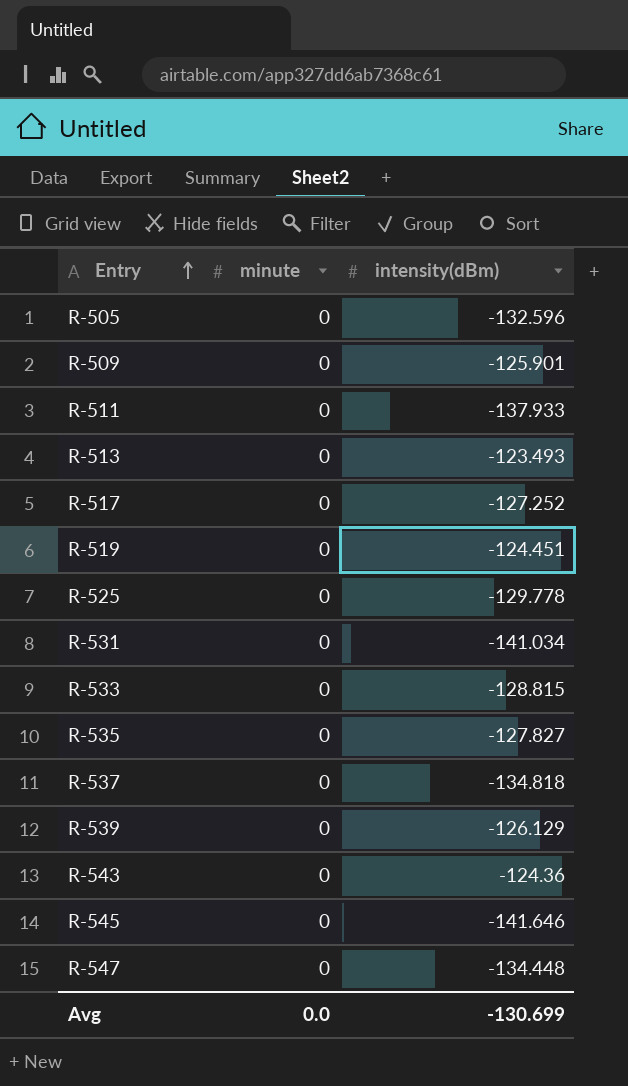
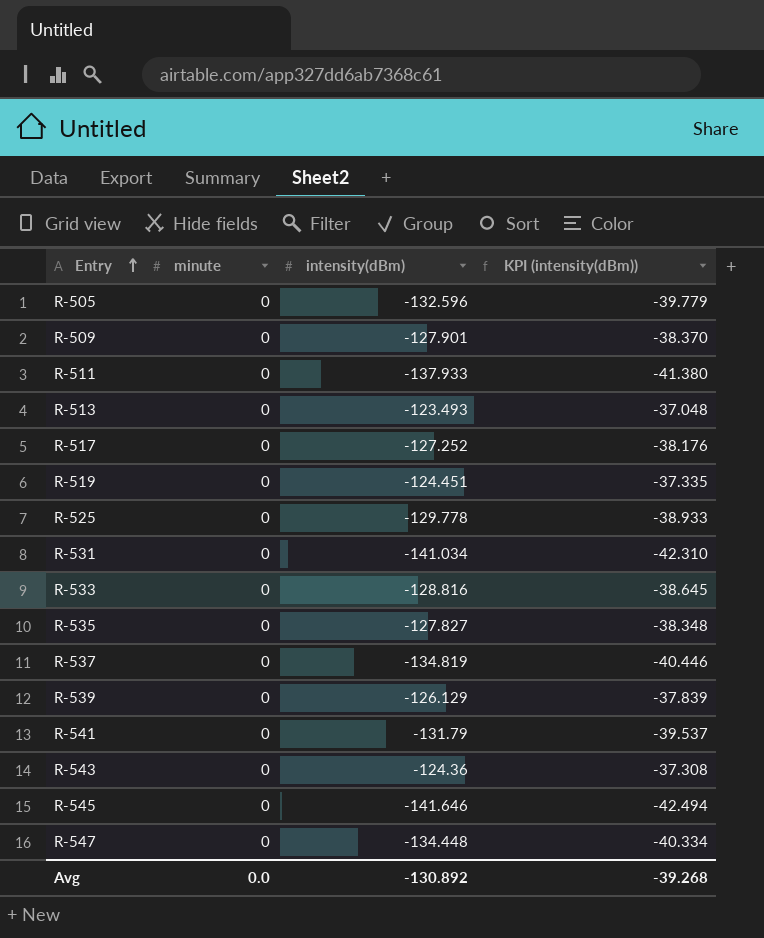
column KPI (intensity(dBm)) | formula: none -> [intensity(dBm)] * 0.3
R-509 | intensity(dBm): -125.901 -> -127.901
R-533 | intensity(dBm): -128.815 -> -128.816
R-537 | intensity(dBm): -134.818 -> -134.819
row R-541: none -> 0 | -131.79 | -39.537
Avg | intensity(dBm): -130.699 -> -130.892

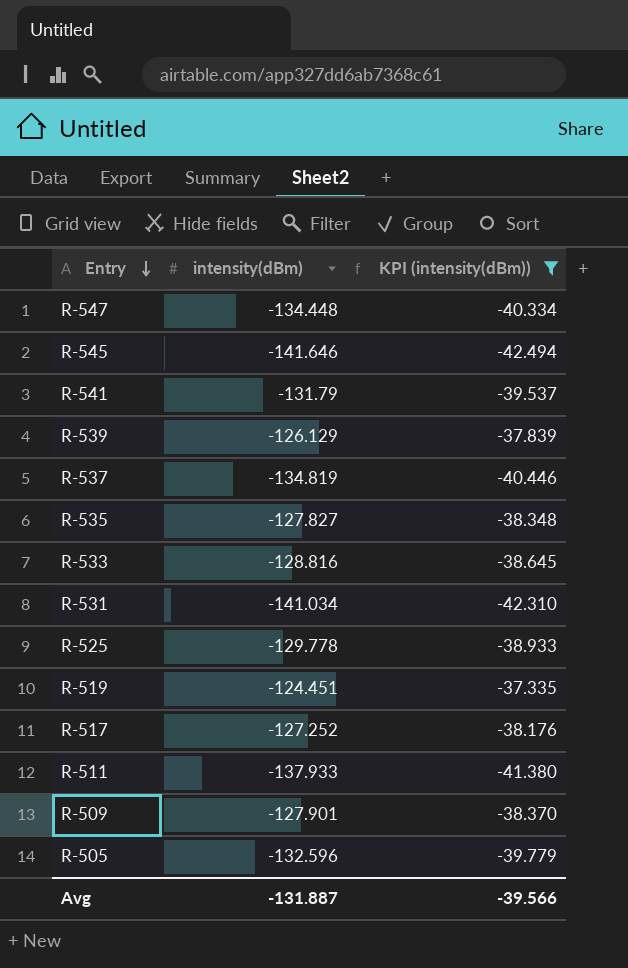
filter: none -> KPI (intensity(dBm)) <= -37.335
row order: Entry ascending -> Entry descending
column minute | position: 2 -> none
Avg | intensity(dBm): -130.892 -> -131.887
Avg | KPI (intensity(dBm)): -39.268 -> -39.566

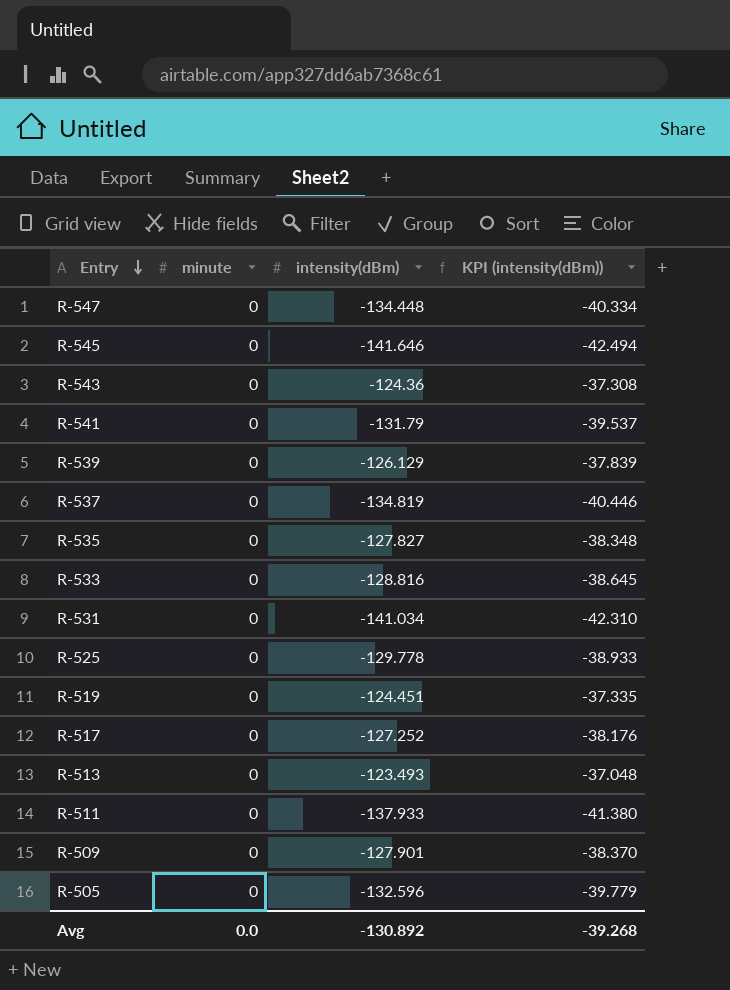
filter: KPI (intensity(dBm)) <= -37.335 -> none
column minute | position: none -> 2
Avg | intensity(dBm): -131.887 -> -130.892
Avg | KPI (intensity(dBm)): -39.566 -> -39.268

